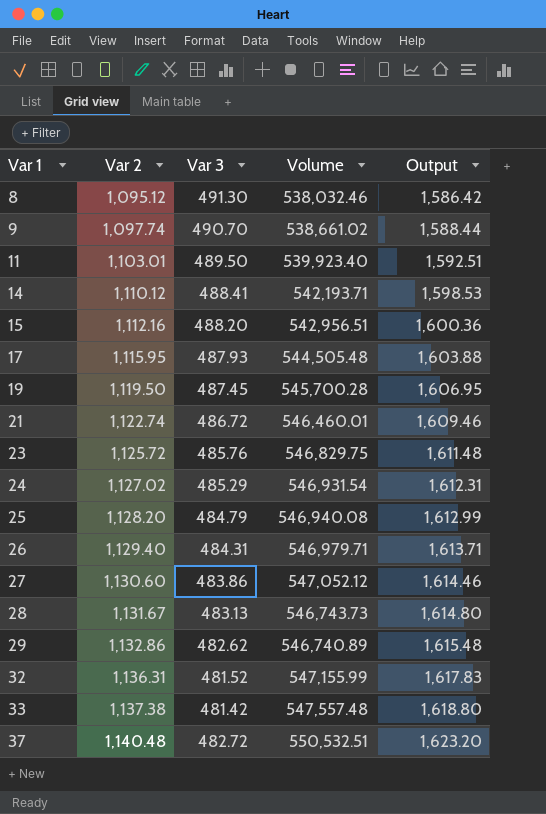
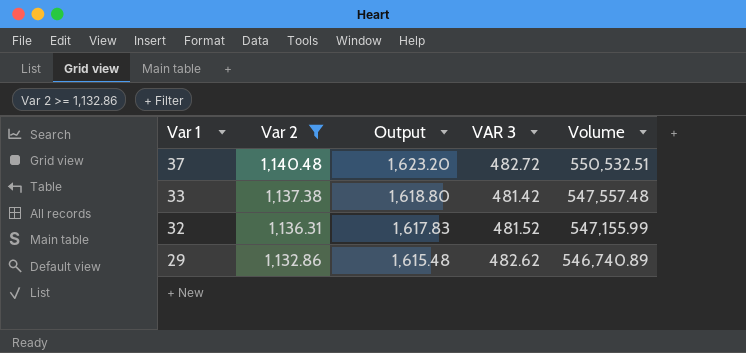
filter: none -> Var 2 >= 1,132.86
row order: Var 1 ascending -> Var 1 descending
column Output | position: 5 -> 3
column name: Var 3 -> VAR 3

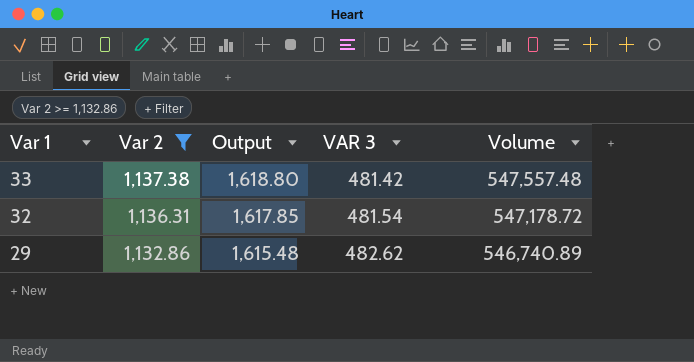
row 37: 1,140.48 | 1,623.20 | 482.72 | 550,532.51 -> none
32 | Output: 1,617.83 -> 1,617.85
32 | VAR 3: 481.52 -> 481.54
32 | Volume: 547,155.99 -> 547,178.72

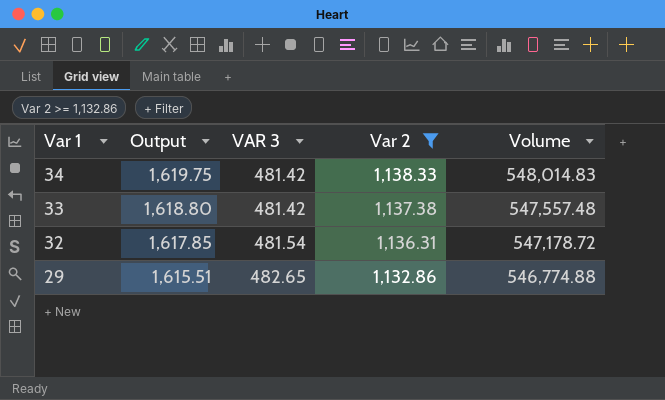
column Var 2 | position: 2 -> 4
row 34: none -> 1,619.75 | 481.42 | 1,138.33 | 548,014.83
29 | Output: 1,615.48 -> 1,615.51
29 | VAR 3: 482.62 -> 482.65
29 | Volume: 546,740.89 -> 546,774.88

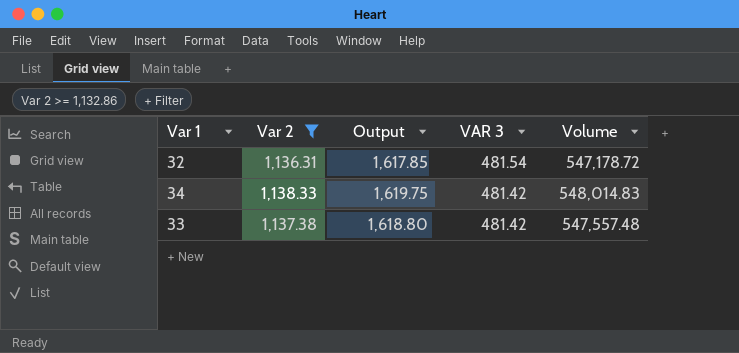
row order: Var 1 descending -> VAR 3 descending
column Var 2 | position: 4 -> 2
row 29: 1,615.51 | 482.65 | 1,132.86 | 546,774.88 -> none

